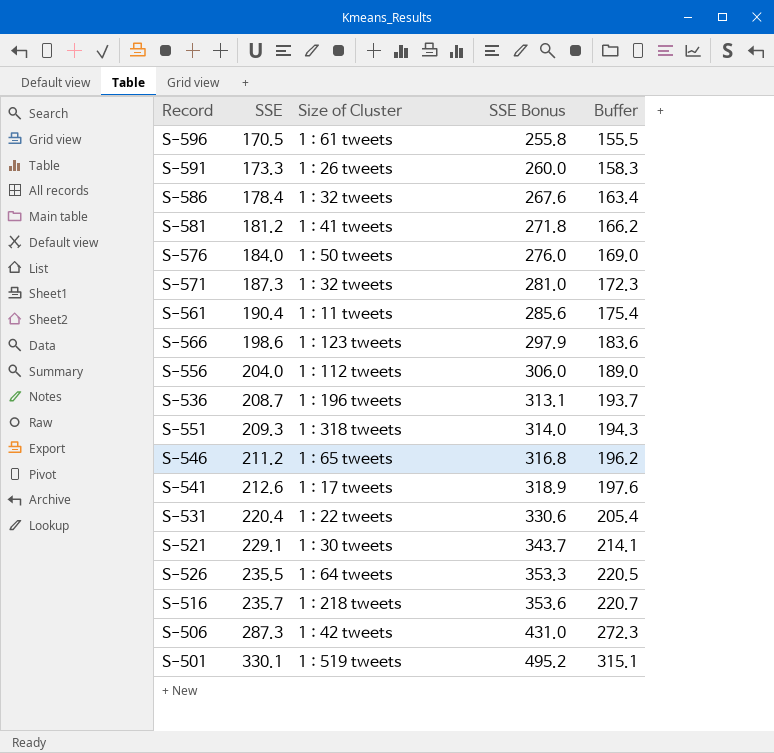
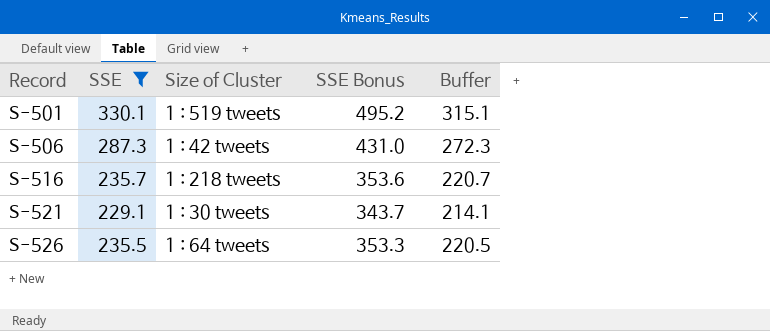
filter: none -> SSE >= 229.1
row order: SSE ascending -> Record ascending

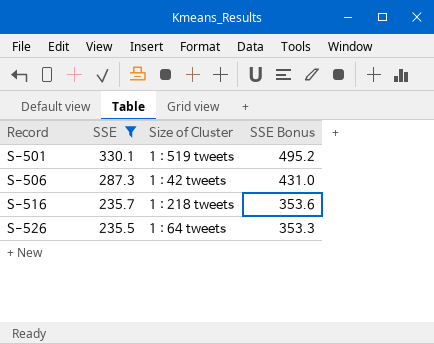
column Buffer | formula: [SSE] - 15 -> none
row S-521: 229.1 | 1 : 30 tweets | 343.7 | 214.1 -> none

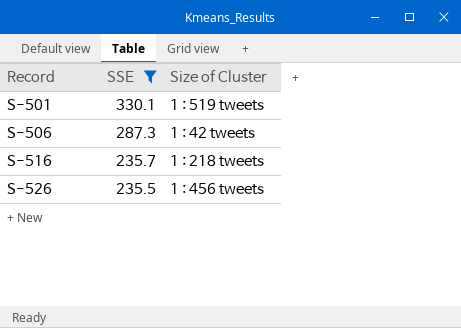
column SSE Bonus | formula: [SSE] * 1.5 -> none
S-526 | Size of Cluster: 1 : 64 tweets -> 1 : 456 tweets

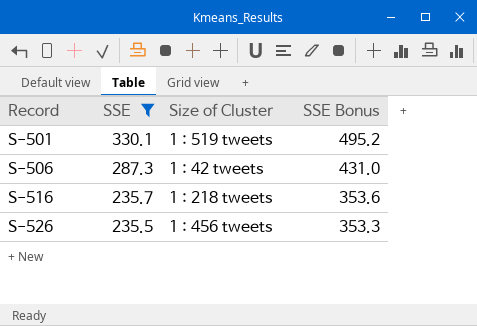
column SSE Bonus | formula: none -> [SSE] * 1.5

